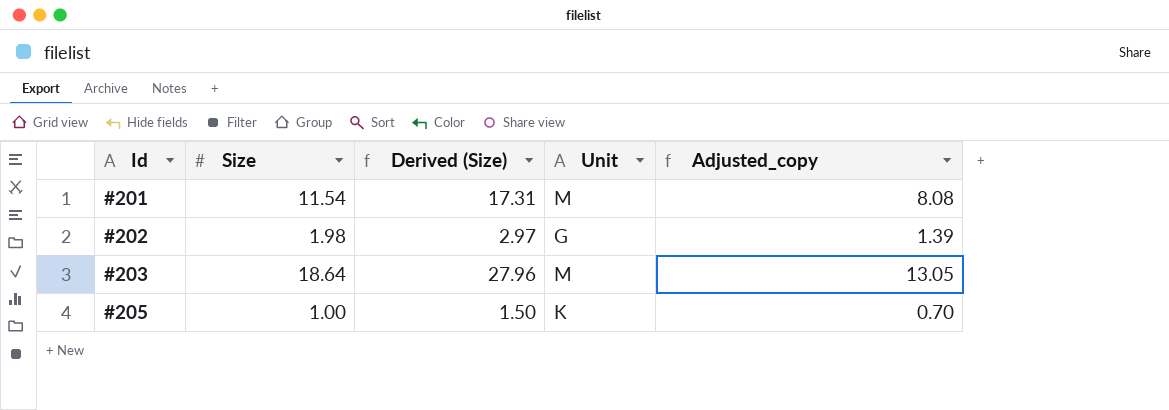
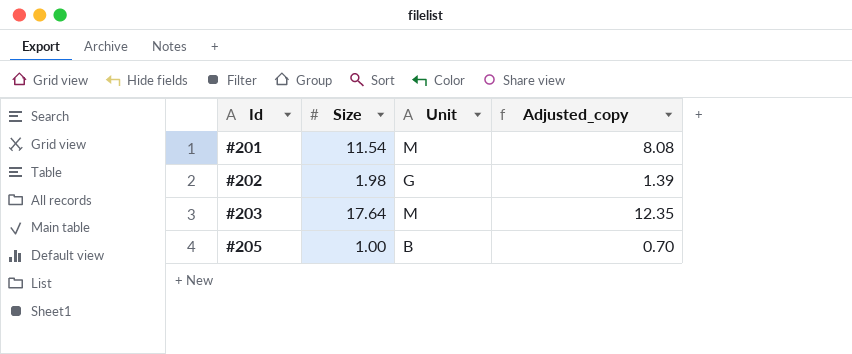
column Derived (Size) | formula: [Size] * 1.5 -> none
#203 | Size: 18.64 -> 17.64
#203 | Adjusted_copy: 13.05 -> 12.35
#205 | Unit: K -> B

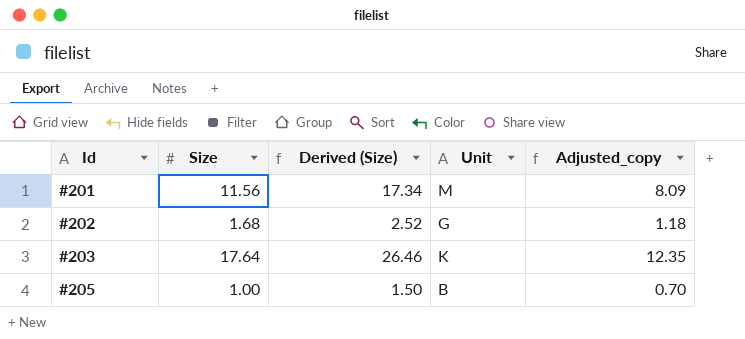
column Derived (Size) | formula: none -> [Size] * 1.5
#201 | Size: 11.54 -> 11.56
#201 | Adjusted_copy: 8.08 -> 8.09
#202 | Size: 1.98 -> 1.68
#202 | Adjusted_copy: 1.39 -> 1.18
#203 | Unit: M -> K

